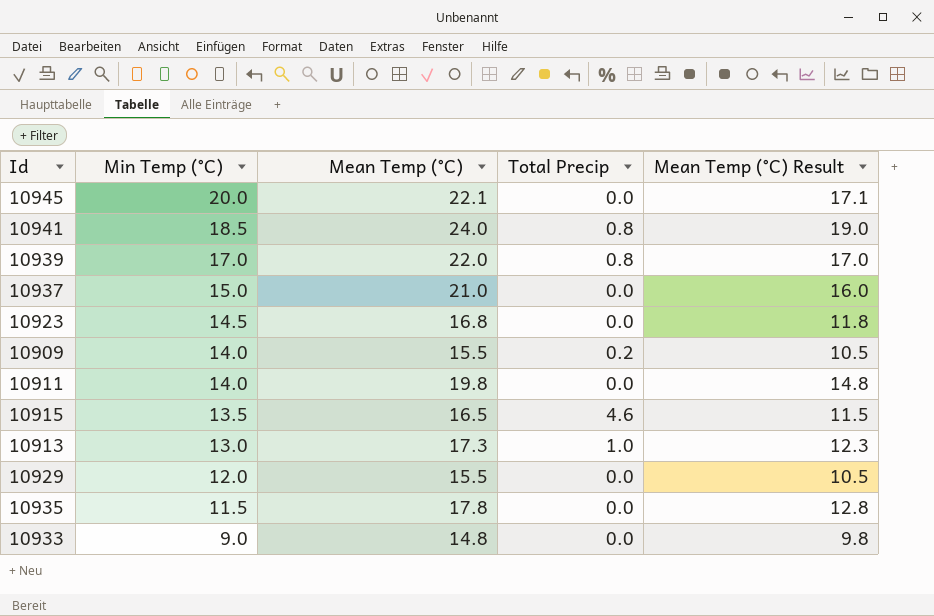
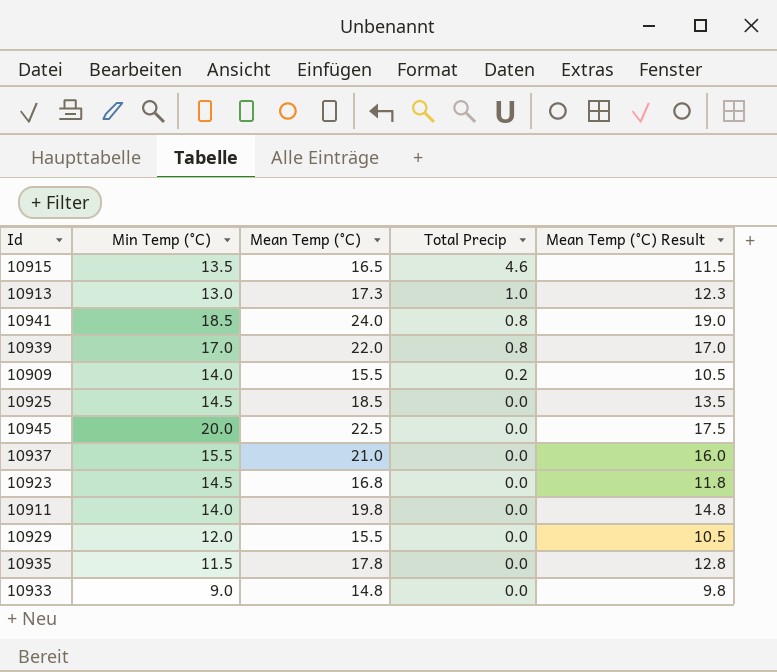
row order: Min Temp (°C) descending -> Total Precip descending
row 10925: none -> 14.5 | 18.5 | 0.0 | 13.5
10945 | Mean Temp (°C): 22.1 -> 22.5
10945 | Mean Temp (°C) Result: 17.1 -> 17.5
10937 | Min Temp (°C): 15.0 -> 15.5

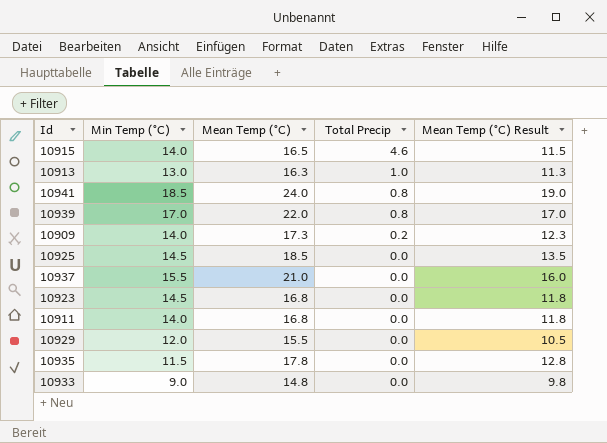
row 10945: 20.0 | 22.5 | 0.0 | 17.5 -> none
10915 | Min Temp (°C): 13.5 -> 14.0
10913 | Mean Temp (°C): 17.3 -> 16.3
10913 | Mean Temp (°C) Result: 12.3 -> 11.3
10909 | Mean Temp (°C): 15.5 -> 17.3
10909 | Mean Temp (°C) Result: 10.5 -> 12.3
10911 | Mean Temp (°C): 19.8 -> 16.8
10911 | Mean Temp (°C) Result: 14.8 -> 11.8

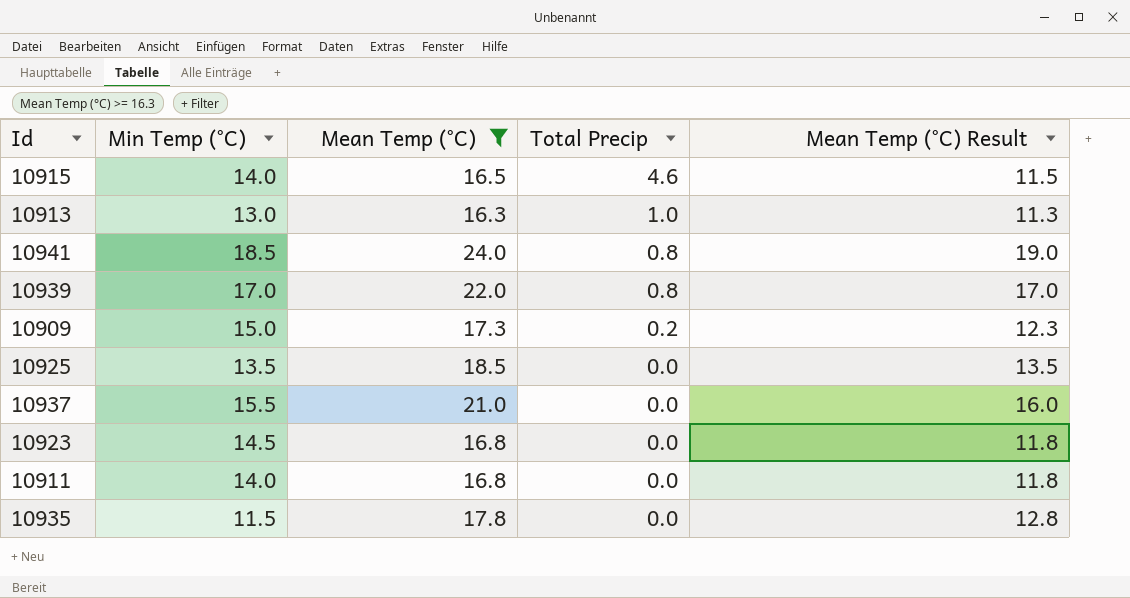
filter: none -> Mean Temp (°C) >= 16.3
10909 | Min Temp (°C): 14.0 -> 15.0
10925 | Min Temp (°C): 14.5 -> 13.5

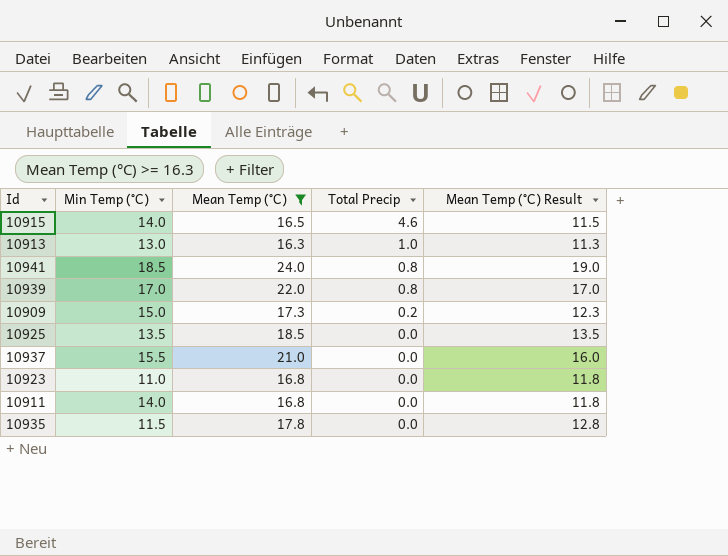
10923 | Min Temp (°C): 14.5 -> 11.0

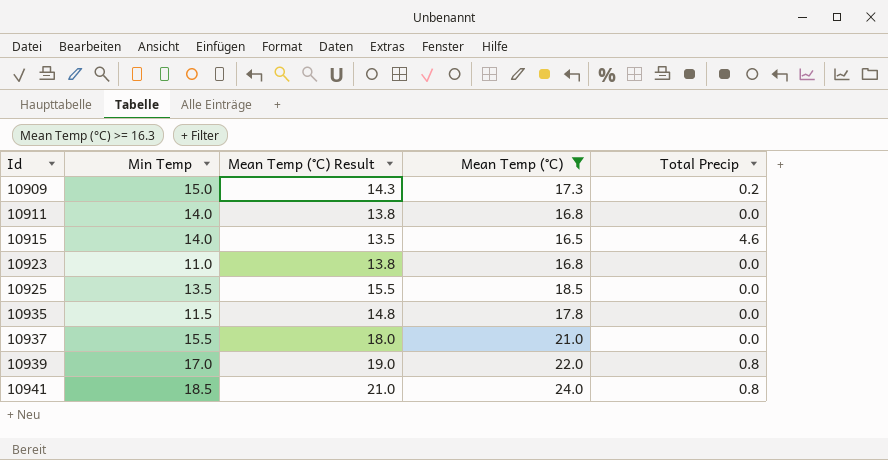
row order: Total Precip descending -> Id ascending
column name: Min Temp (°C) -> Min Temp
column Mean Temp (°C) Result | formula: [Mean Temp (°C)] - 5 -> [Mean Temp (°C)] - 3
column Mean Temp (°C) Result | position: 5 -> 3
row 10913: 13.0 | 16.3 | 1.0 | 11.3 -> none

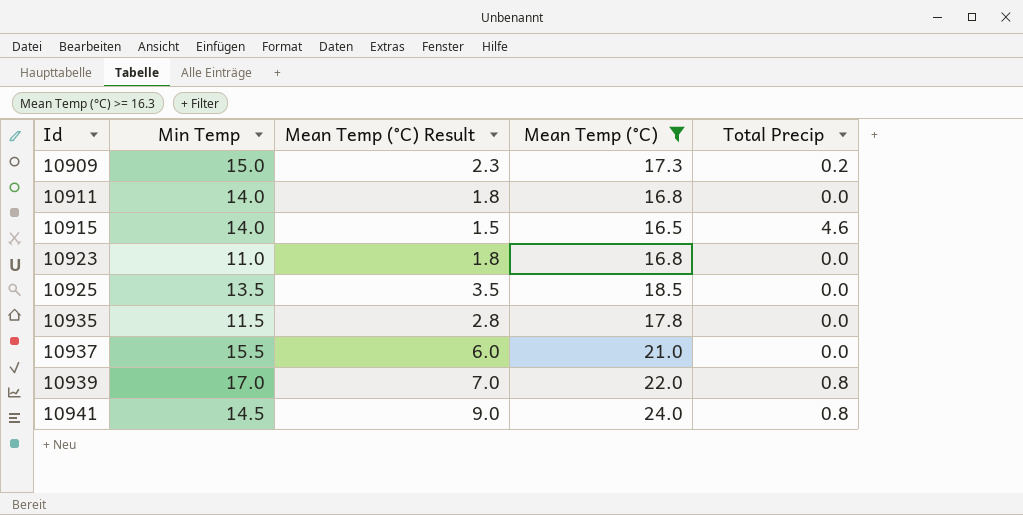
column Mean Temp (°C) Result | formula: [Mean Temp (°C)] - 3 -> [Mean Temp (°C)] - 15
10941 | Min Temp: 18.5 -> 14.5

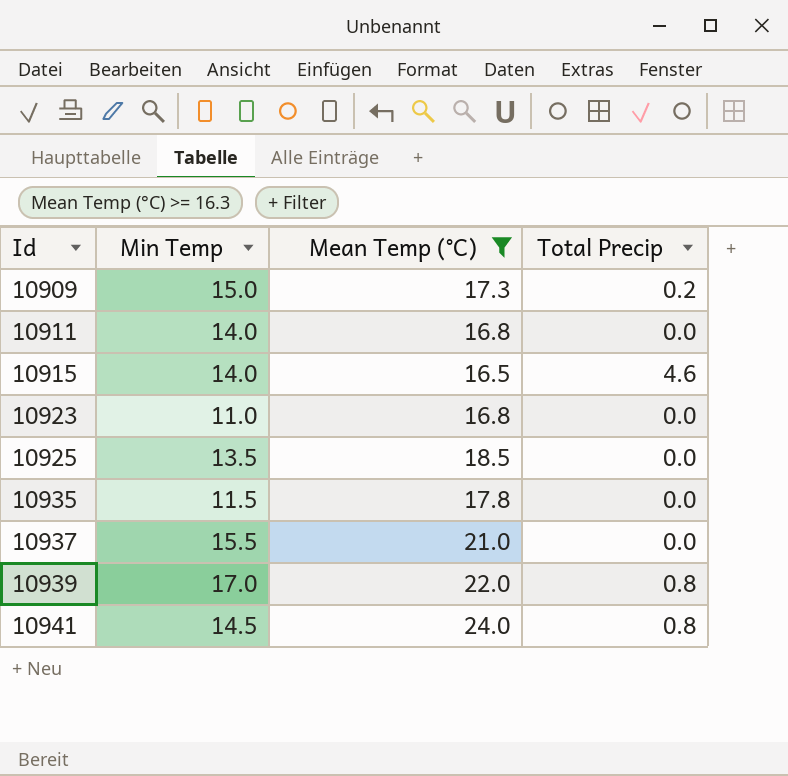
column Mean Temp (°C) Result | formula: [Mean Temp (°C)] - 15 -> none

